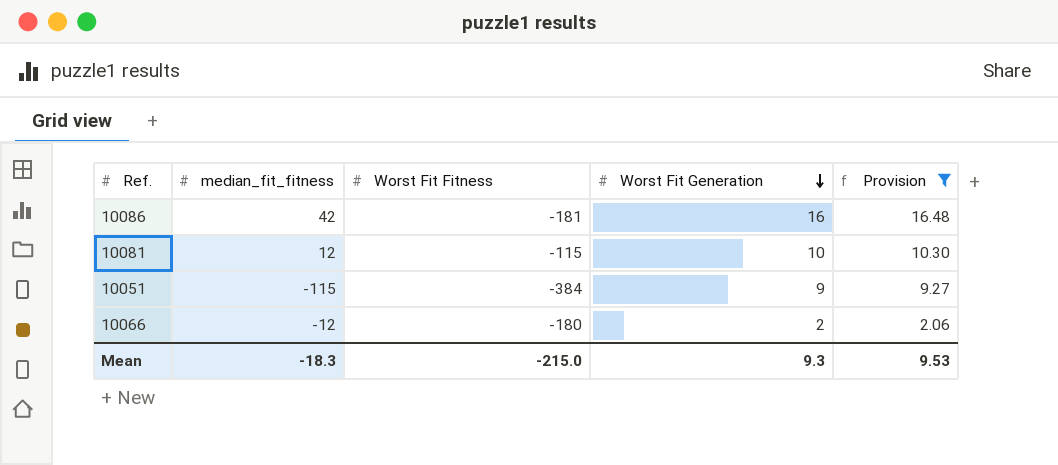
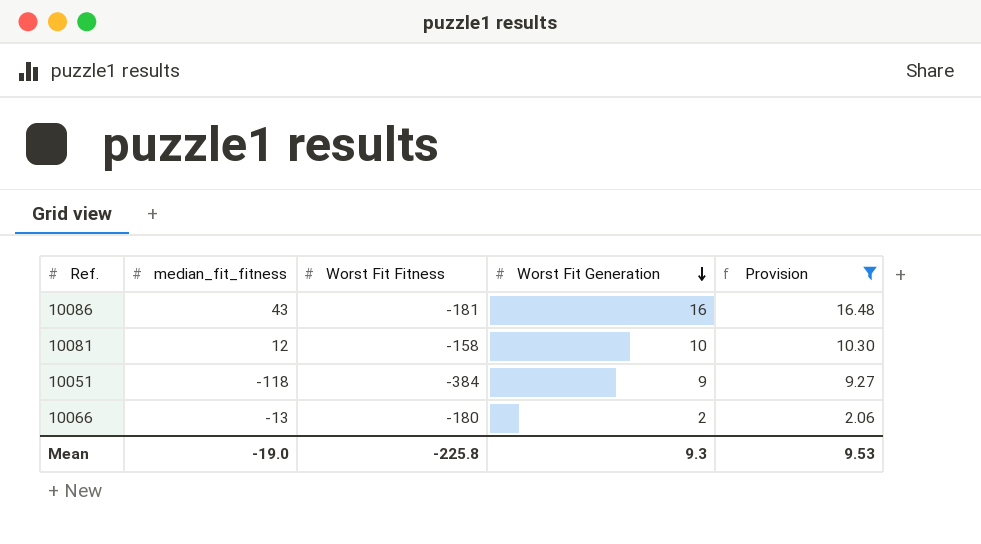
10086 | median_fit_fitness: 42 -> 43
10081 | Worst Fit Fitness: -115 -> -158
10051 | median_fit_fitness: -115 -> -118
10066 | median_fit_fitness: -12 -> -13
Mean | median_fit_fitness: -18.3 -> -19.0
Mean | Worst Fit Fitness: -215.0 -> -225.8

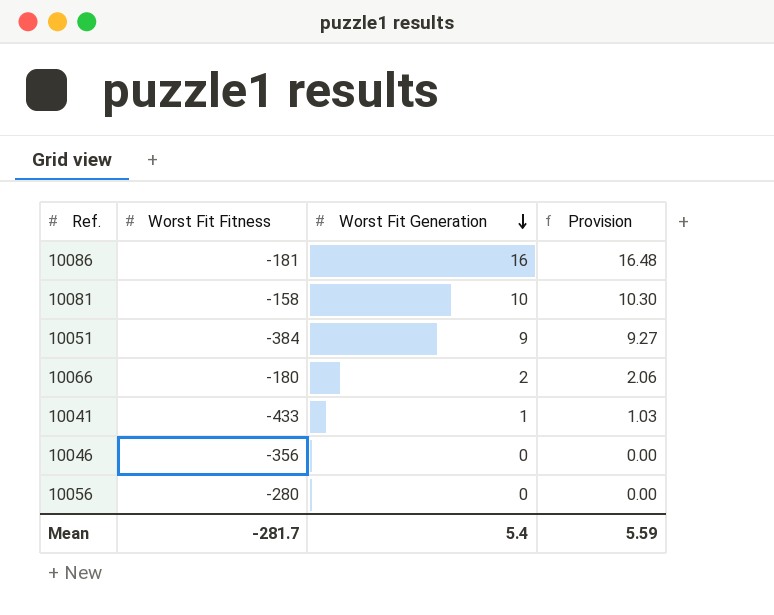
filter: Provision >= 2.06 -> none
column median_fit_fitness | position: 2 -> none
Mean | Worst Fit Fitness: -225.8 -> -281.7
Mean | Worst Fit Generation: 9.3 -> 5.4
Mean | Provision: 9.53 -> 5.59

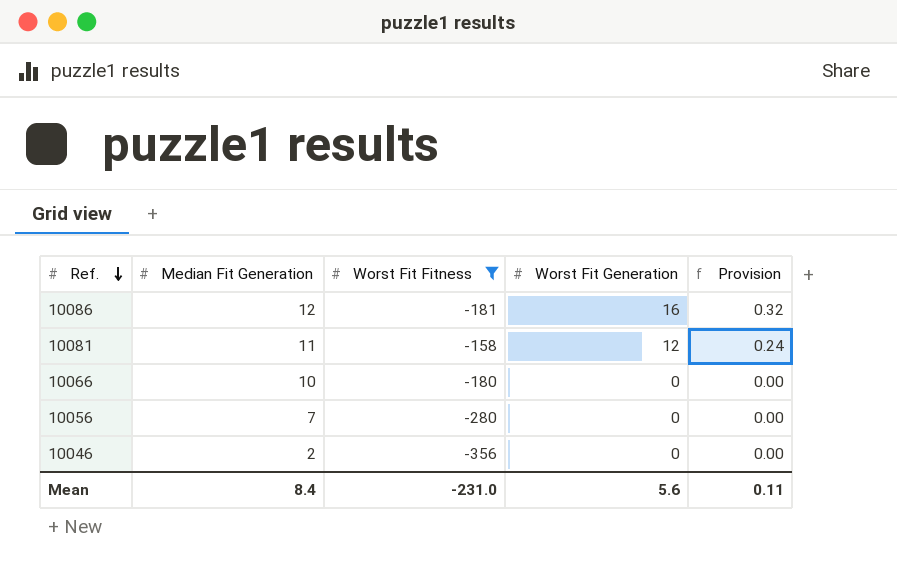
filter: none -> Worst Fit Fitness >= -356
row order: Worst Fit Generation descending -> Ref. descending
column Median Fit Generation | position: none -> 2
column Provision | formula: [Worst Fit Generation] * 1.03 -> [Worst Fit Generation] * 0.02
10081 | Worst Fit Generation: 10 -> 12
10066 | Worst Fit Generation: 2 -> 0
Mean | Worst Fit Fitness: -281.7 -> -231.0
Mean | Worst Fit Generation: 5.4 -> 5.6
Mean | Provision: 5.59 -> 0.11

